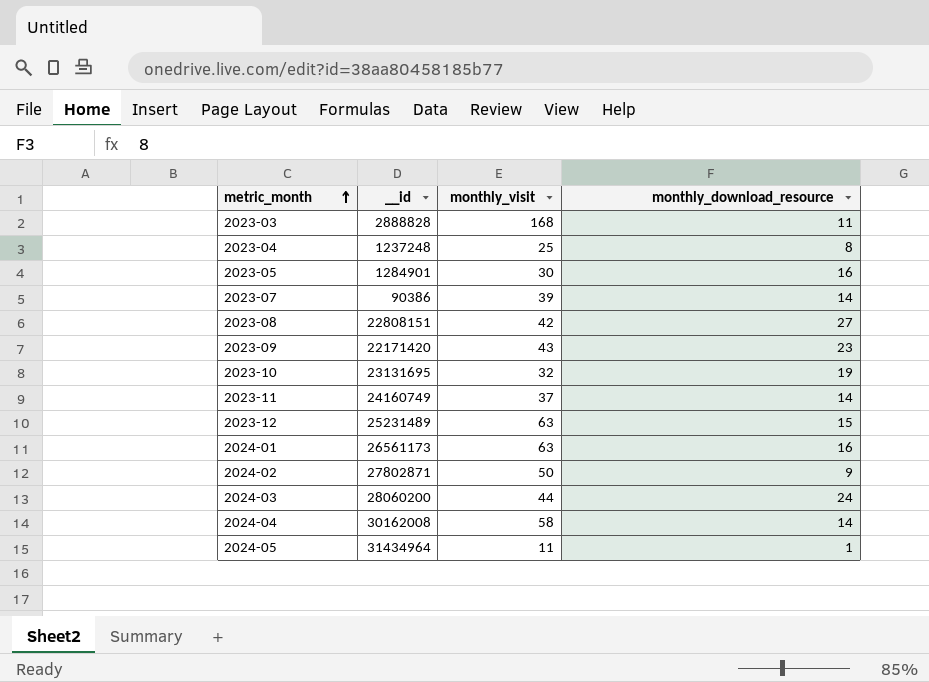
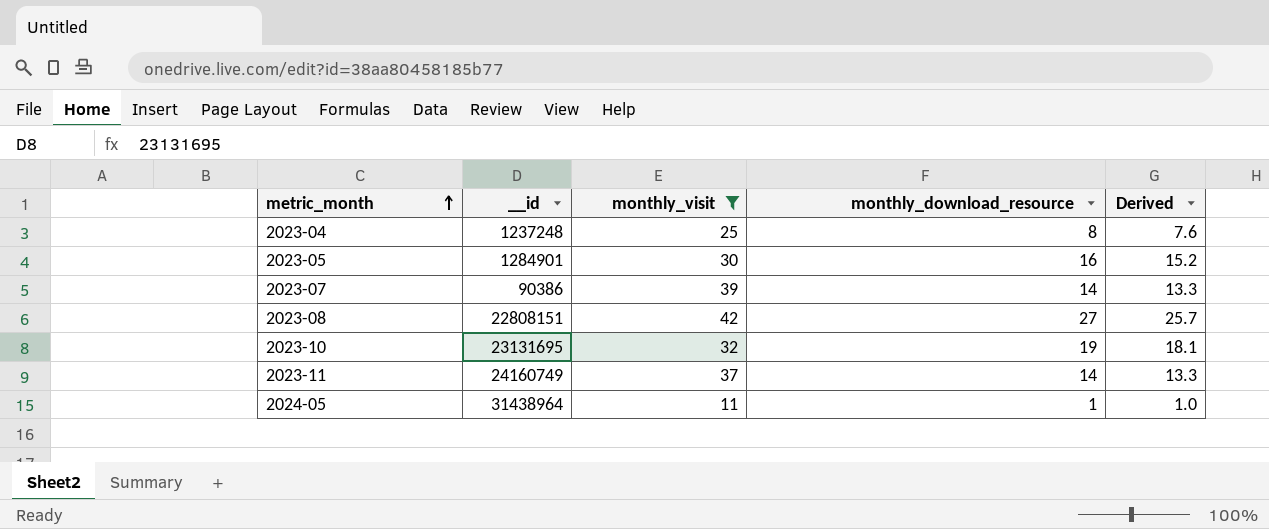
filter: none -> monthly_visit <= 42
column Derived | formula: none -> [monthly_download_resource] * 0.95
2024-05 | __id: 31434964 -> 31438964

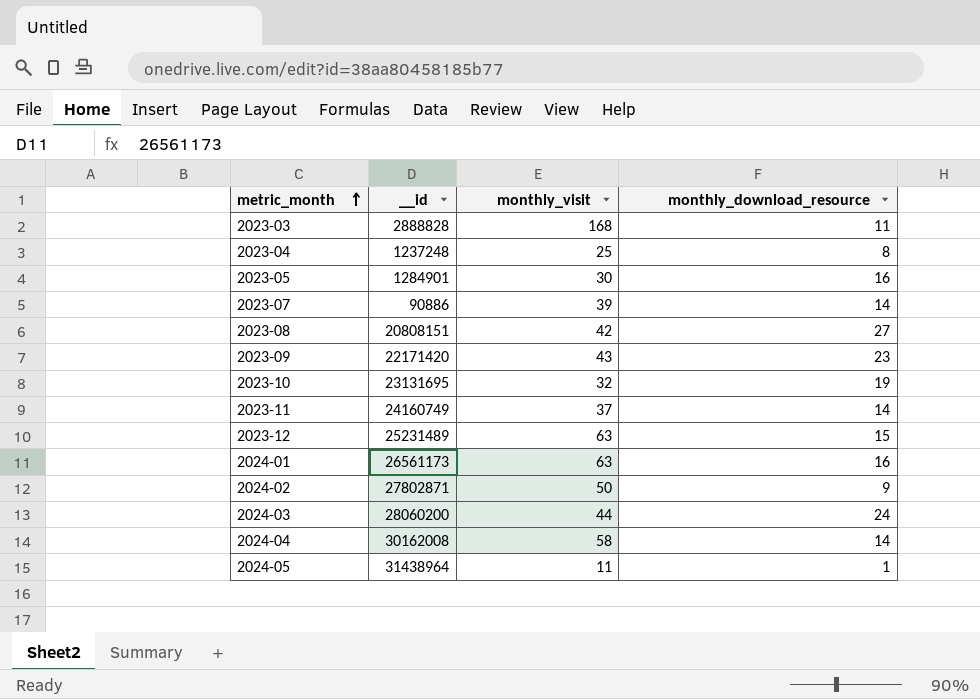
filter: monthly_visit <= 42 -> none
column Derived | formula: [monthly_download_resource] * 0.95 -> none
2023-07 | __id: 90386 -> 90886
2023-08 | __id: 22808151 -> 20808151

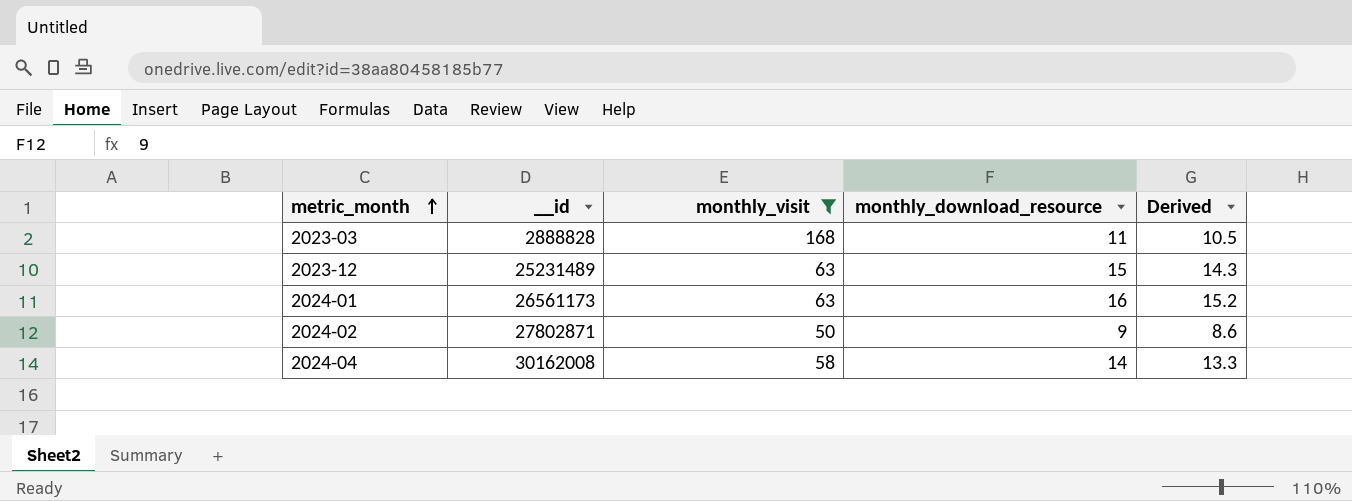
filter: none -> monthly_visit >= 50
column Derived | formula: none -> [monthly_download_resource] * 0.95

